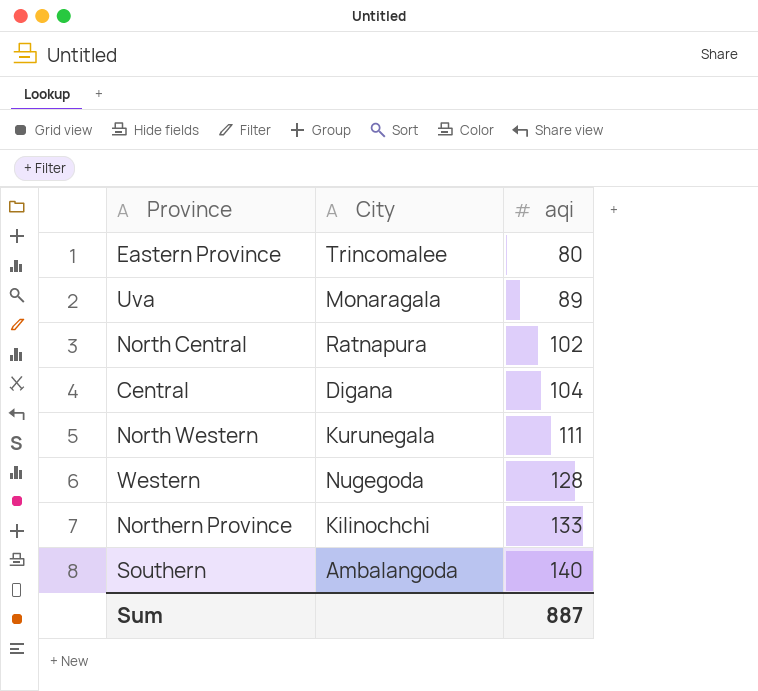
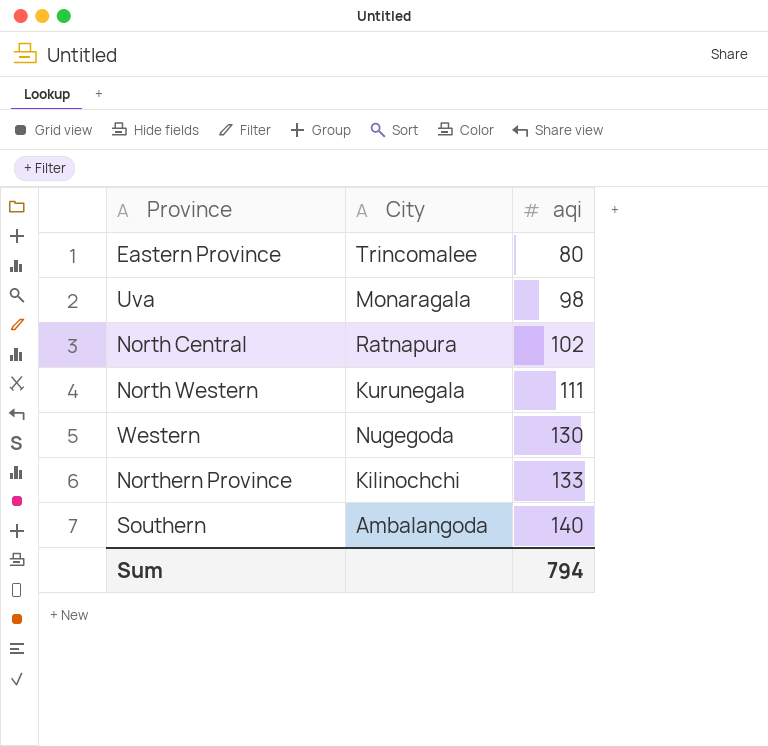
row Central: Digana | 104 -> none
Uva | aqi: 89 -> 98
Western | aqi: 128 -> 130
Sum | aqi: 887 -> 794

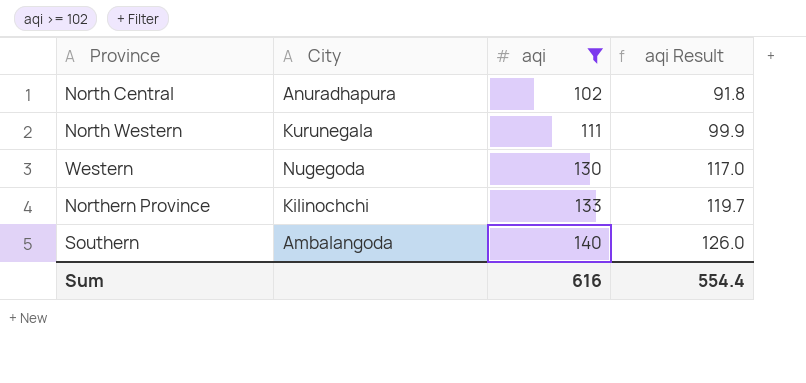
filter: none -> aqi >= 102
column aqi Result | formula: none -> [aqi] * 0.9
North Central | City: Ratnapura -> Anuradhapura
Sum | aqi: 794 -> 616

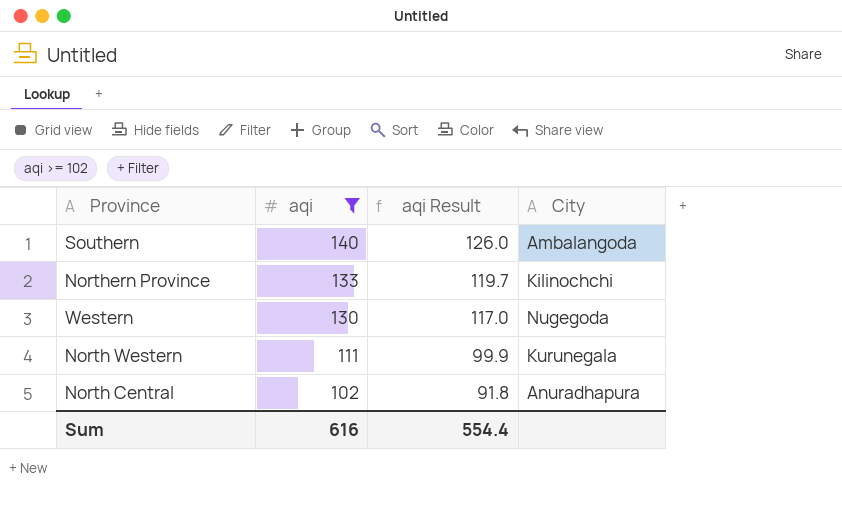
row order: aqi ascending -> aqi descending
column City | position: 2 -> 4

